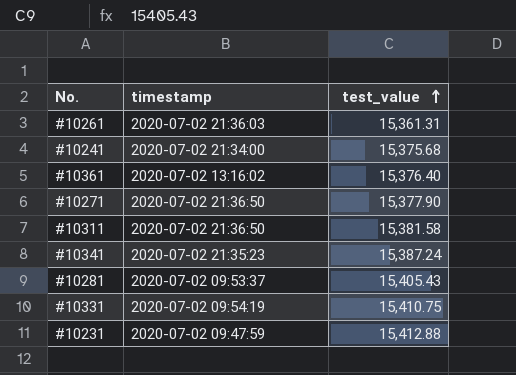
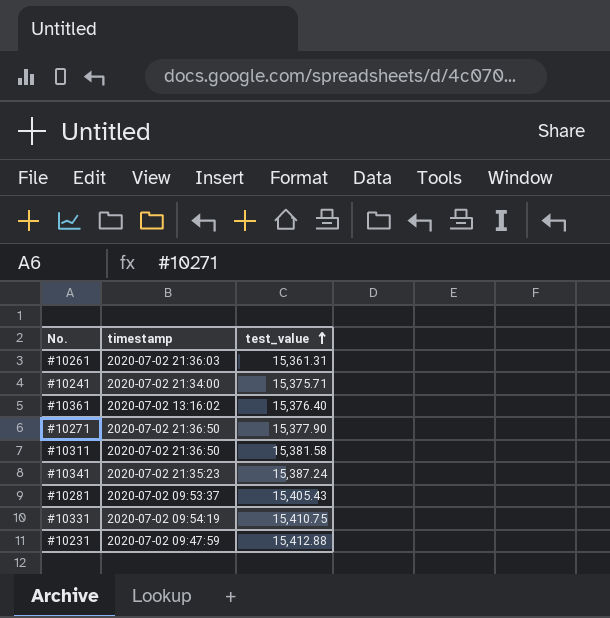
#10241 | test_value: 15,375.68 -> 15,375.71

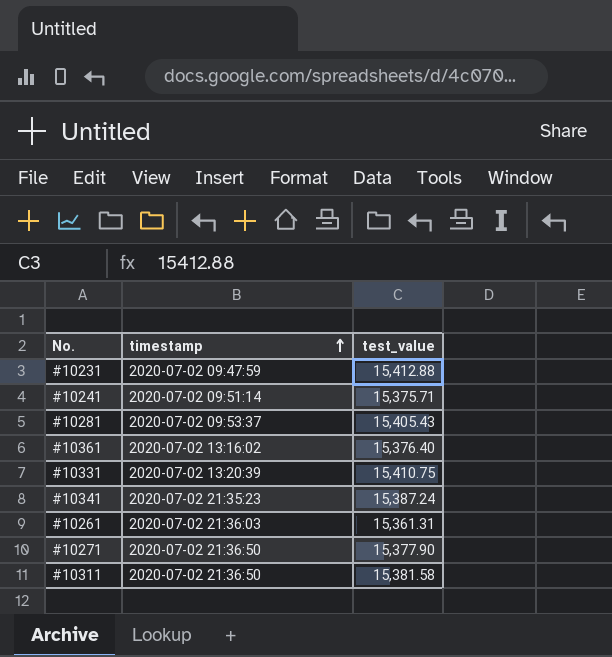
row order: test_value ascending -> timestamp ascending
#10241 | timestamp: 2020-07-02 21:34:00 -> 2020-07-02 09:51:14
#10331 | timestamp: 2020-07-02 09:54:19 -> 2020-07-02 13:20:39

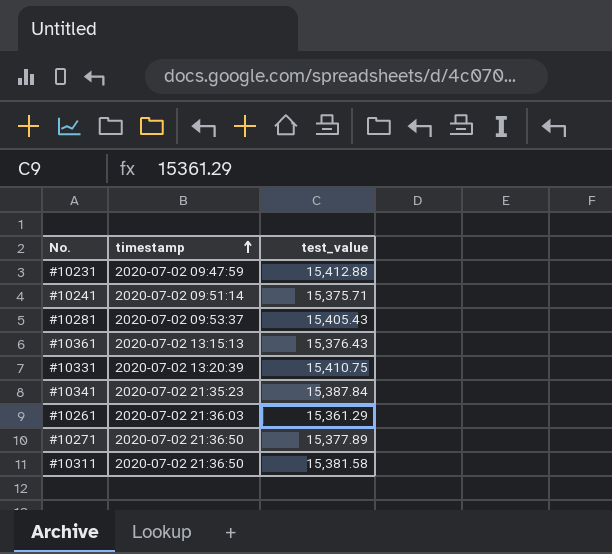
#10361 | timestamp: 2020-07-02 13:16:02 -> 2020-07-02 13:15:13
#10361 | test_value: 15,376.40 -> 15,376.43
#10341 | test_value: 15,387.24 -> 15,387.84
#10261 | test_value: 15,361.31 -> 15,361.29
#10271 | test_value: 15,377.90 -> 15,377.89

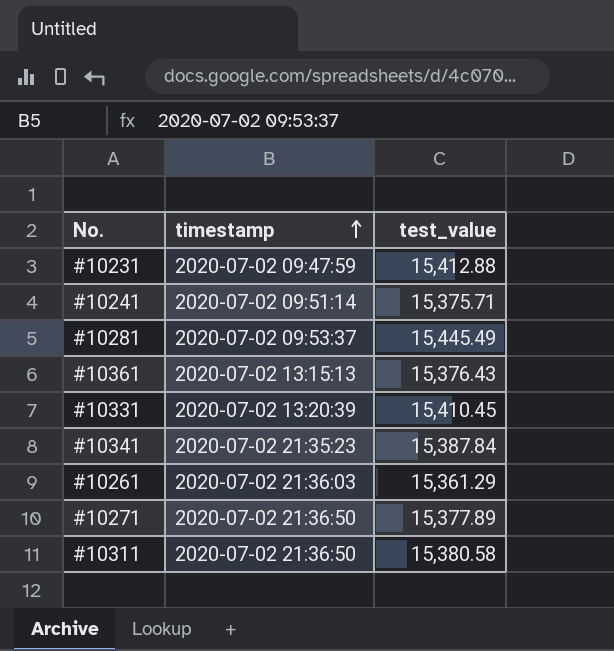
#10281 | test_value: 15,405.43 -> 15,445.49
#10331 | test_value: 15,410.75 -> 15,410.45
#10311 | test_value: 15,381.58 -> 15,380.58

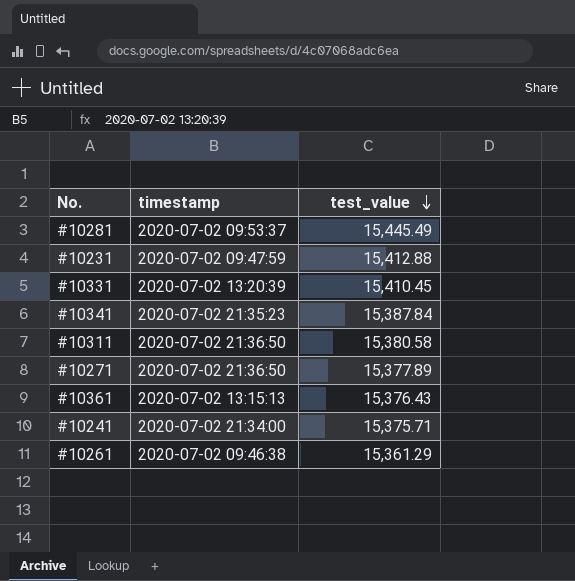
row order: timestamp ascending -> test_value descending
#10241 | timestamp: 2020-07-02 09:51:14 -> 2020-07-02 21:34:00
#10261 | timestamp: 2020-07-02 21:36:03 -> 2020-07-02 09:46:38

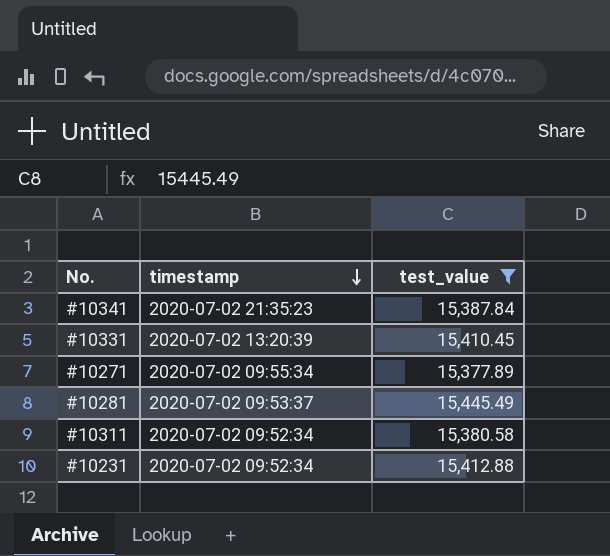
filter: none -> test_value >= 15,377.89
row order: test_value descending -> timestamp descending
#10271 | timestamp: 2020-07-02 21:36:50 -> 2020-07-02 09:55:34
#10311 | timestamp: 2020-07-02 21:36:50 -> 2020-07-02 09:52:34
#10231 | timestamp: 2020-07-02 09:47:59 -> 2020-07-02 09:52:34

